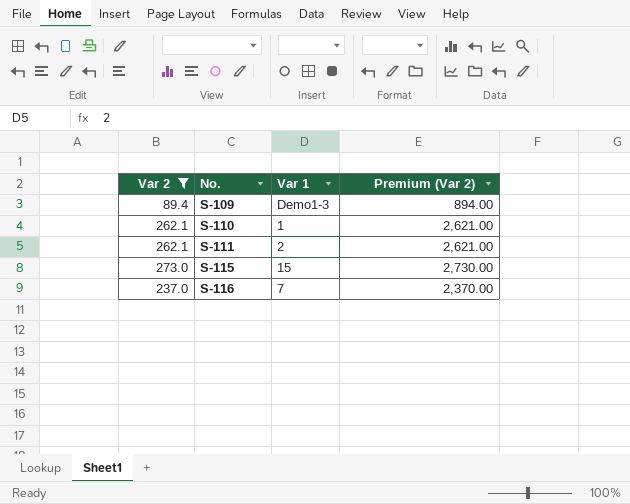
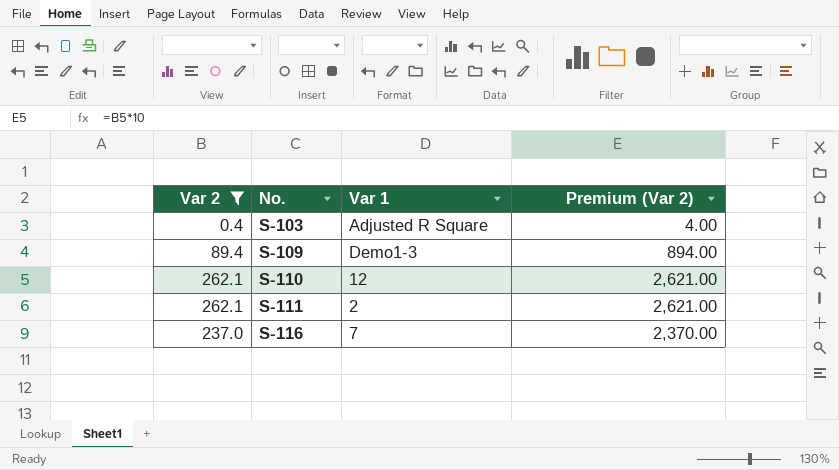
row S-115: 273.0 | 15 | 2,730.00 -> none
row S-103: none -> 0.4 | Adjusted R Square | 4.00
S-110 | Var 1: 1 -> 12

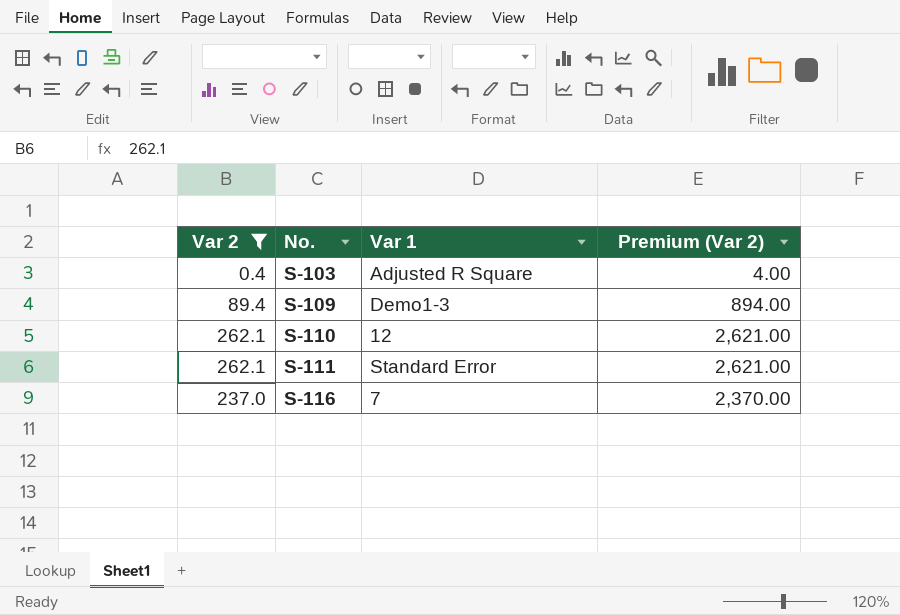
S-111 | Var 1: 2 -> Standard Error

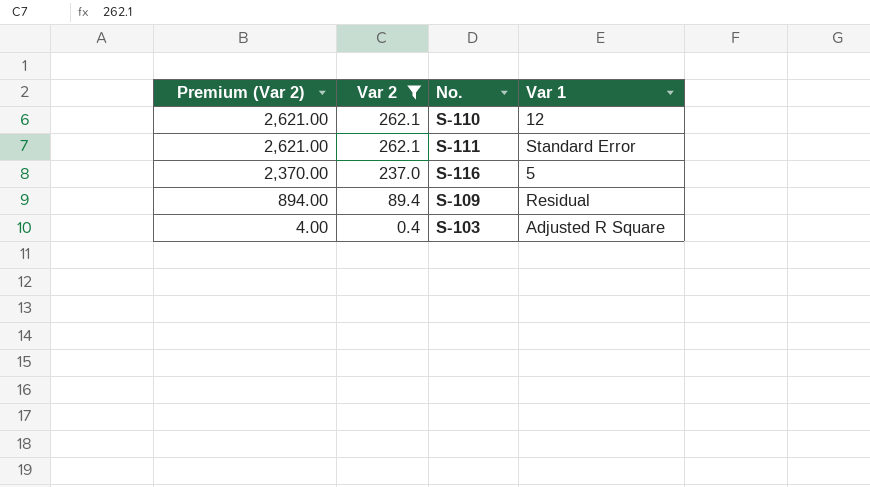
row order: No. ascending -> Premium (Var 2) descending
column Premium (Var 2) | position: 4 -> 1
S-116 | Var 1: 7 -> 5
S-109 | Var 1: Demo1-3 -> Residual

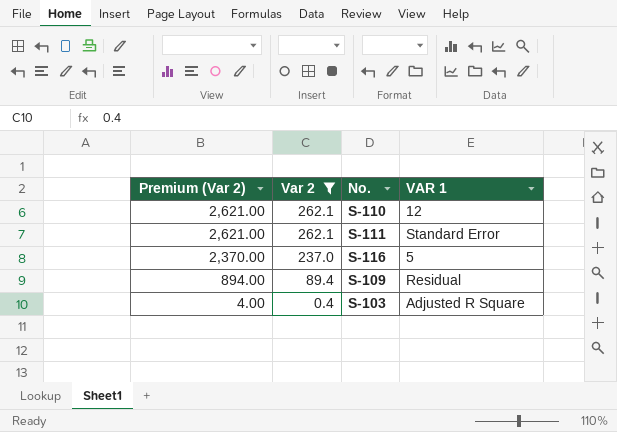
column name: Var 1 -> VAR 1

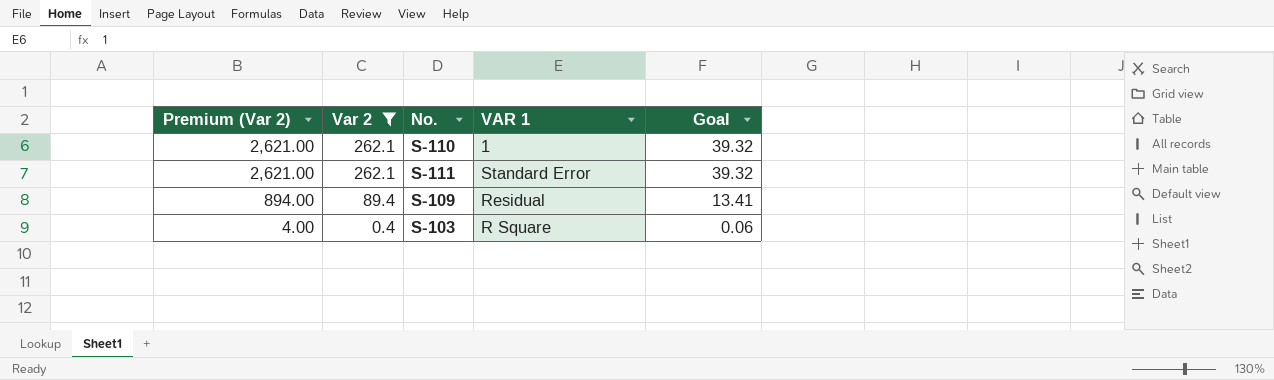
column Goal | formula: none -> [Var 2] * 0.15
row S-116: 2,370.00 | 237.0 | 5 -> none
S-110 | VAR 1: 12 -> 1
S-103 | VAR 1: Adjusted R Square -> R Square

